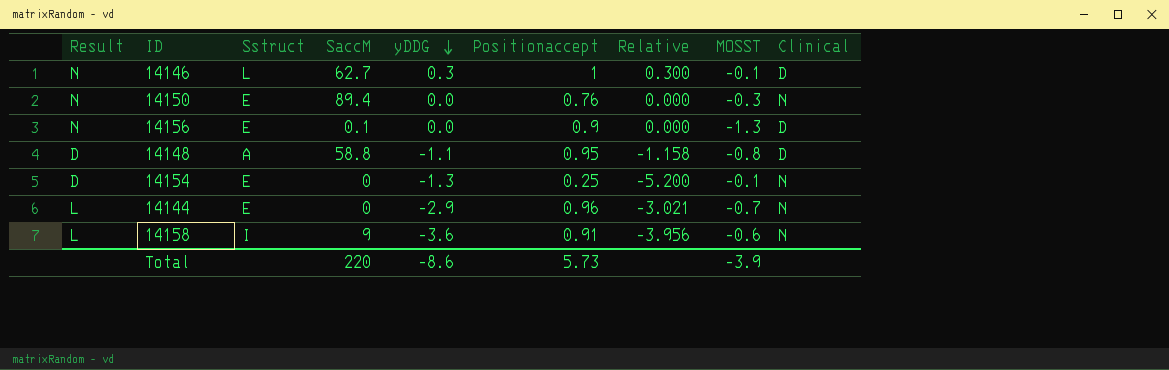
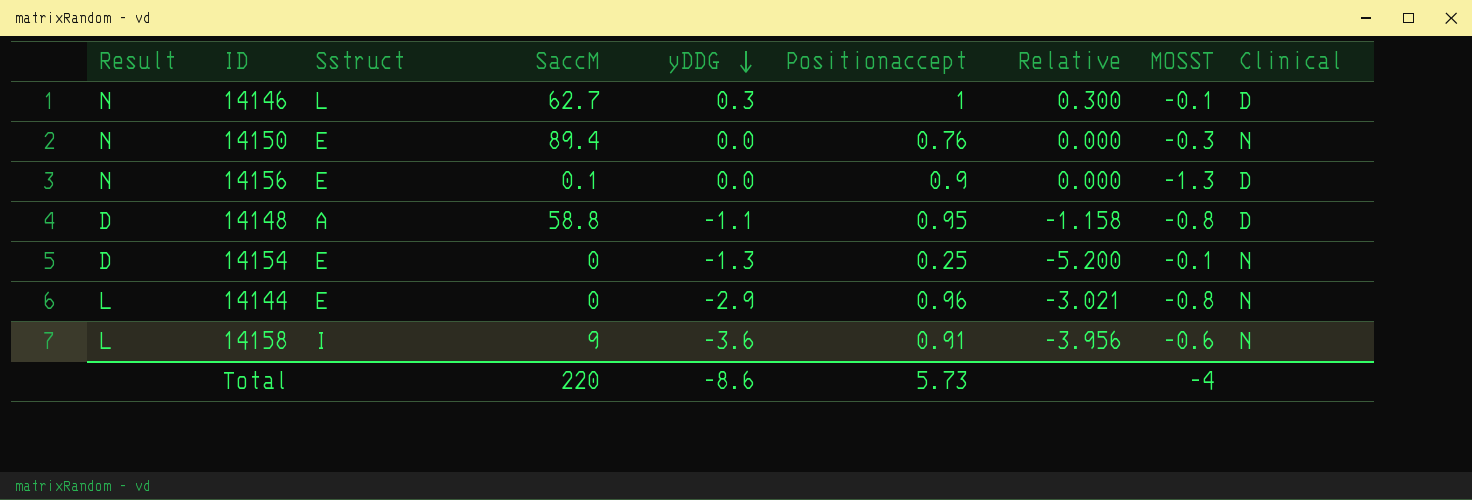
14144 | MOSST: -0.7 -> -0.8
Total | MOSST: -3.9 -> -4

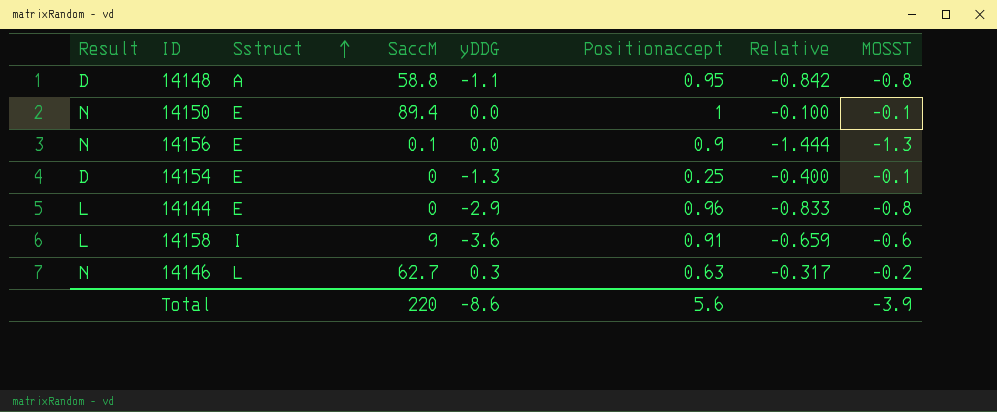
row order: yDDG descending -> Sstruct ascending
column Clinical | position: 9 -> none
column Relative | formula: [yDDG] / [Positionaccept] -> [MOSST] / [Positionaccept]
14150 | Positionaccept: 0.76 -> 1
14150 | MOSST: -0.3 -> -0.1
14146 | Positionaccept: 1 -> 0.63
14146 | MOSST: -0.1 -> -0.2
Total | Positionaccept: 5.73 -> 5.6
Total | MOSST: -4 -> -3.9

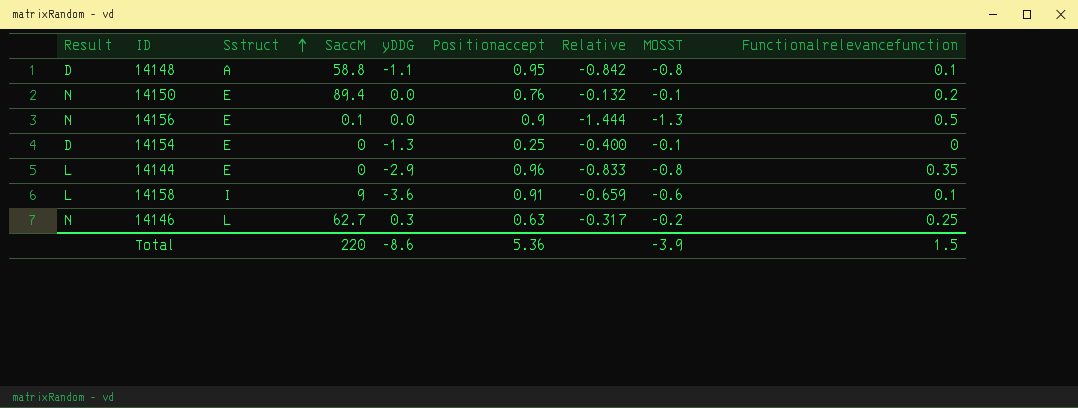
column Functionalrelevancefunction | position: none -> 9
14150 | Positionaccept: 1 -> 0.76
14150 | Relative: -0.100 -> -0.132
Total | Positionaccept: 5.6 -> 5.36

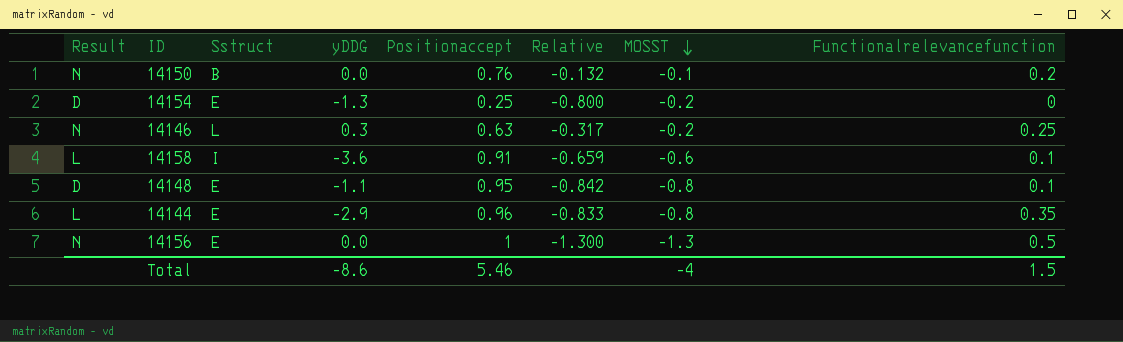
row order: Sstruct ascending -> MOSST descending
column SaccM | position: 4 -> none
14150 | Sstruct: E -> B
14154 | Relative: -0.400 -> -0.800
14154 | MOSST: -0.1 -> -0.2
14148 | Sstruct: A -> E
14156 | Positionaccept: 0.9 -> 1
14156 | Relative: -1.444 -> -1.300
Total | Positionaccept: 5.36 -> 5.46
Total | MOSST: -3.9 -> -4

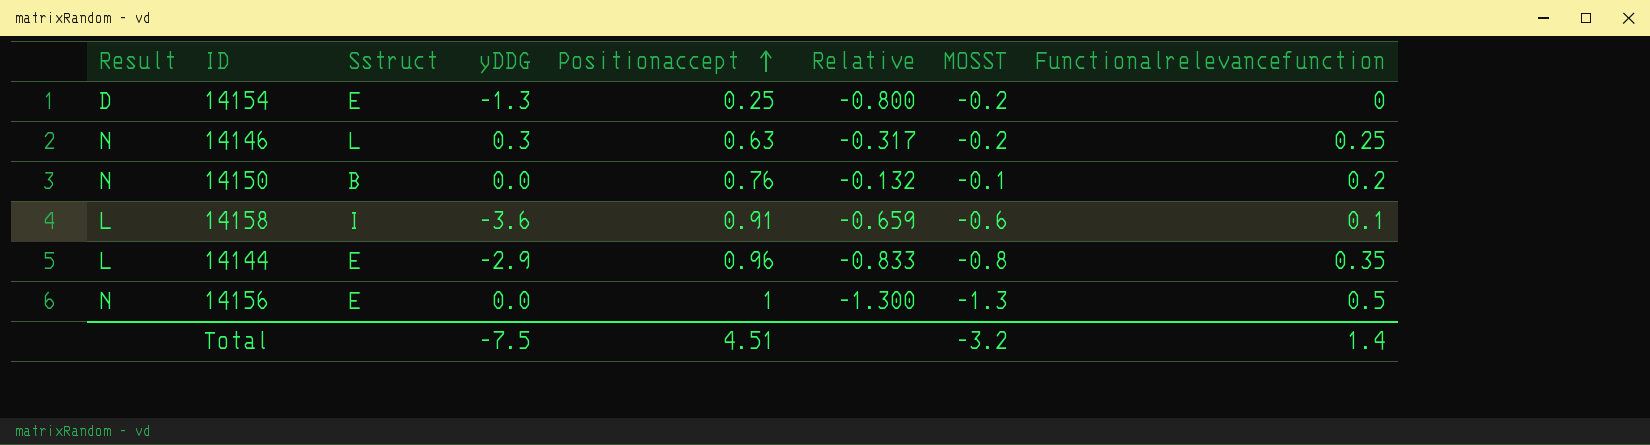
row order: MOSST descending -> Positionaccept ascending
row 14148: D | E | -1.1 | 0.95 | -0.842 | -0.8 | 0.1 -> none
Total | yDDG: -8.6 -> -7.5
Total | Positionaccept: 5.46 -> 4.51
Total | MOSST: -4 -> -3.2
Total | Functionalrelevancefunction: 1.5 -> 1.4

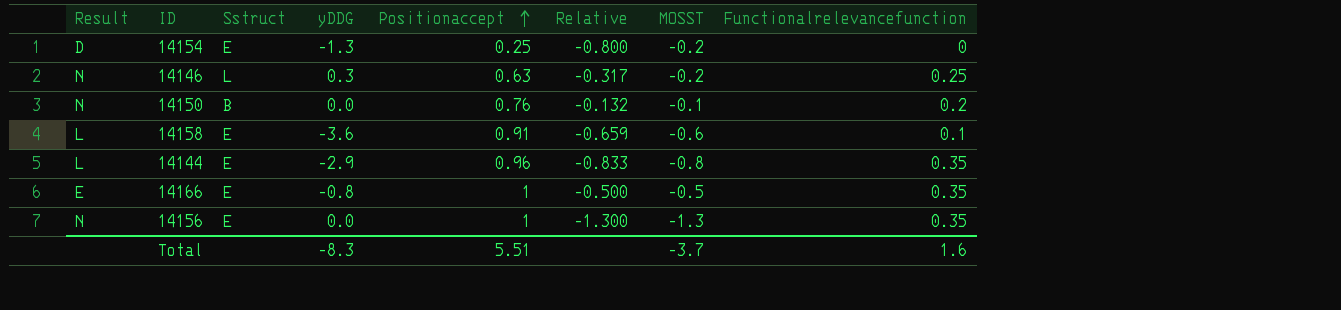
14158 | Sstruct: I -> E
row 14166: none -> E | E | -0.8 | 1 | -0.500 | -0.5 | 0.35
14156 | Functionalrelevancefunction: 0.5 -> 0.35
Total | yDDG: -7.5 -> -8.3
Total | Positionaccept: 4.51 -> 5.51
Total | MOSST: -3.2 -> -3.7
Total | Functionalrelevancefunction: 1.4 -> 1.6

